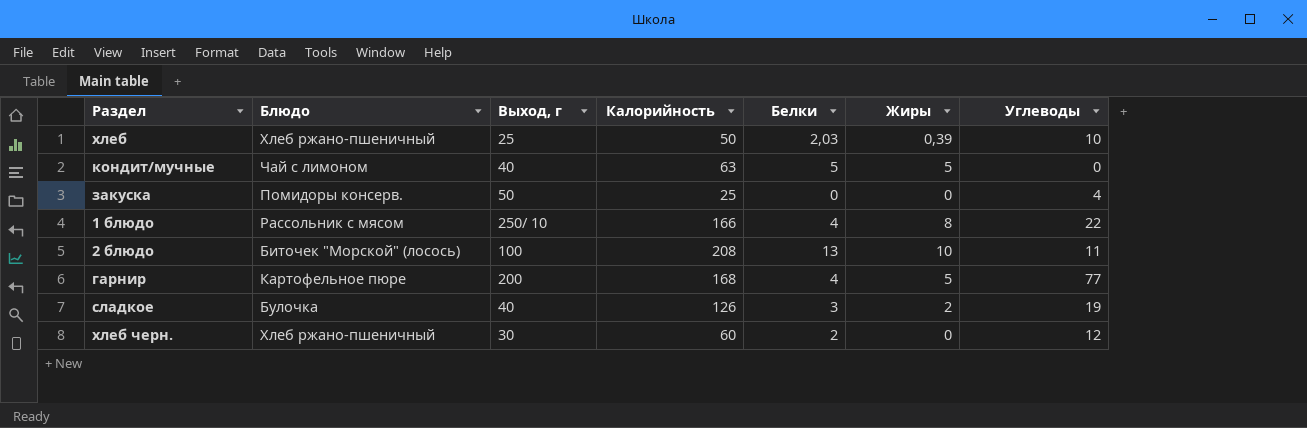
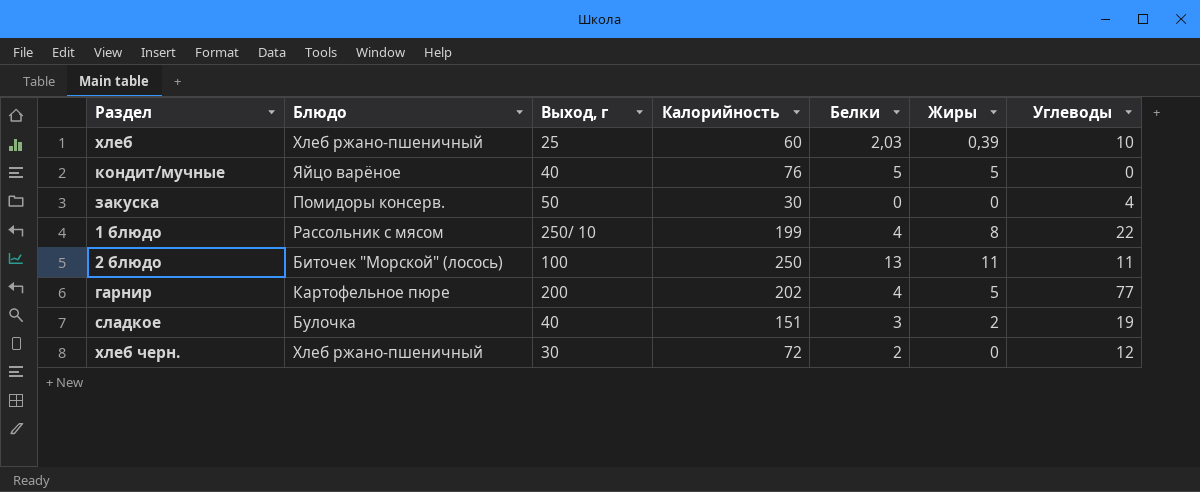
хлеб | Калорийность: 50 -> 60
кондит/мучные | Блюдо: Чай с лимоном -> Яйцо варёное
кондит/мучные | Калорийность: 63 -> 76
закуска | Калорийность: 25 -> 30
1 блюдо | Калорийность: 166 -> 199
2 блюдо | Калорийность: 208 -> 250
2 блюдо | Жиры: 10 -> 11
гарнир | Калорийность: 168 -> 202
сладкое | Калорийность: 126 -> 151
хлеб черн. | Калорийность: 60 -> 72

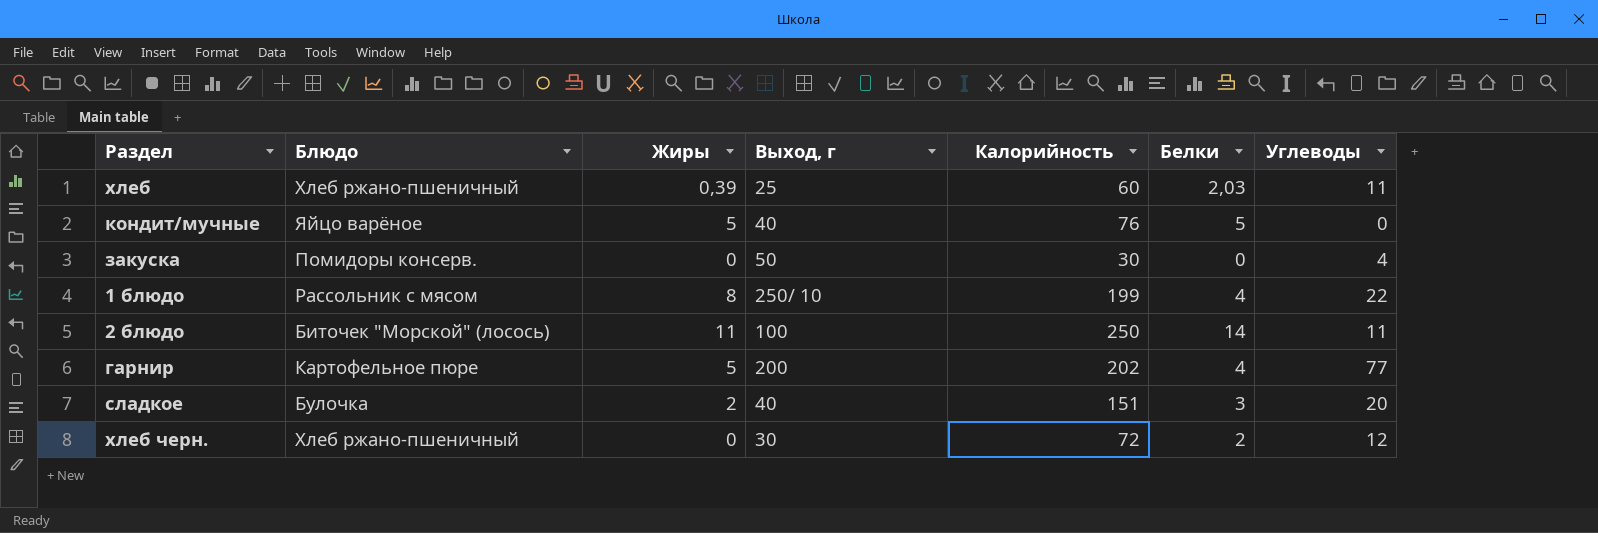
column Жиры | position: 6 -> 3
хлеб | Углеводы: 10 -> 11
2 блюдо | Белки: 13 -> 14
сладкое | Углеводы: 19 -> 20

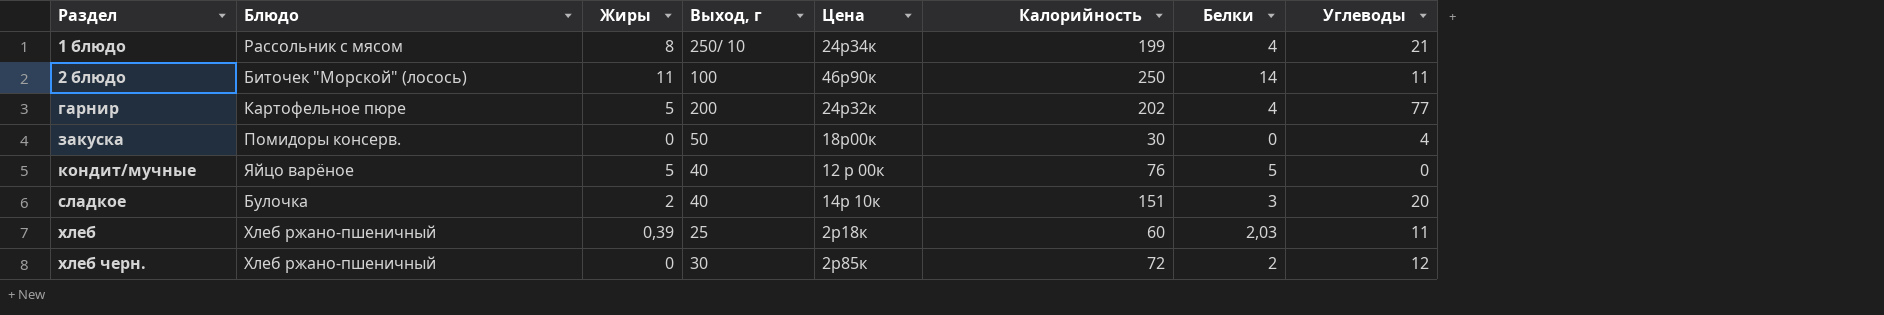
row order: none -> Раздел ascending
column Цена | position: none -> 5
1 блюдо | Углеводы: 22 -> 21

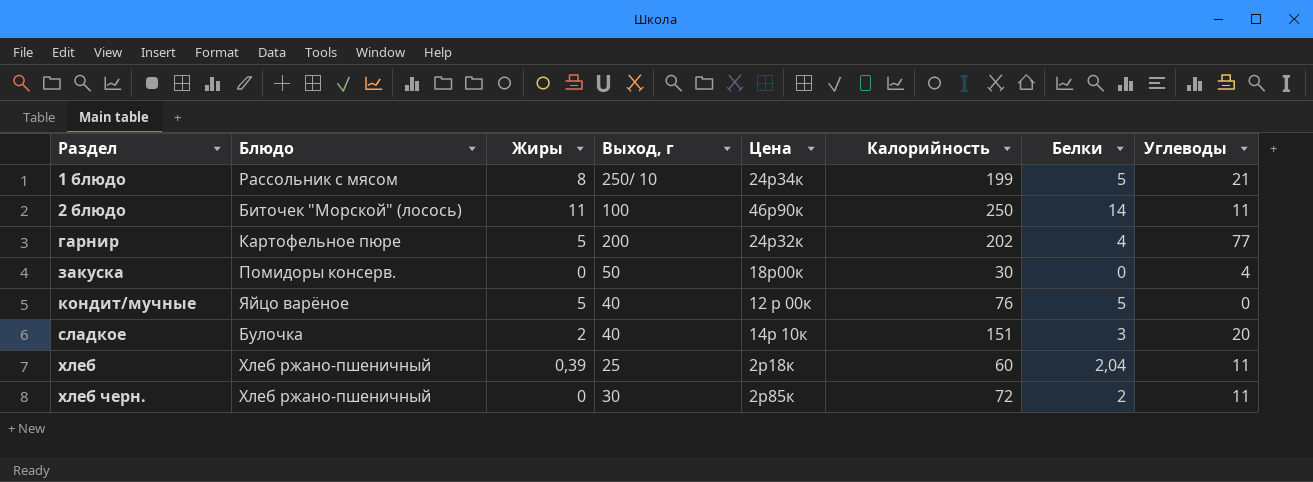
1 блюдо | Белки: 4 -> 5
хлеб | Белки: 2,03 -> 2,04
хлеб черн. | Углеводы: 12 -> 11

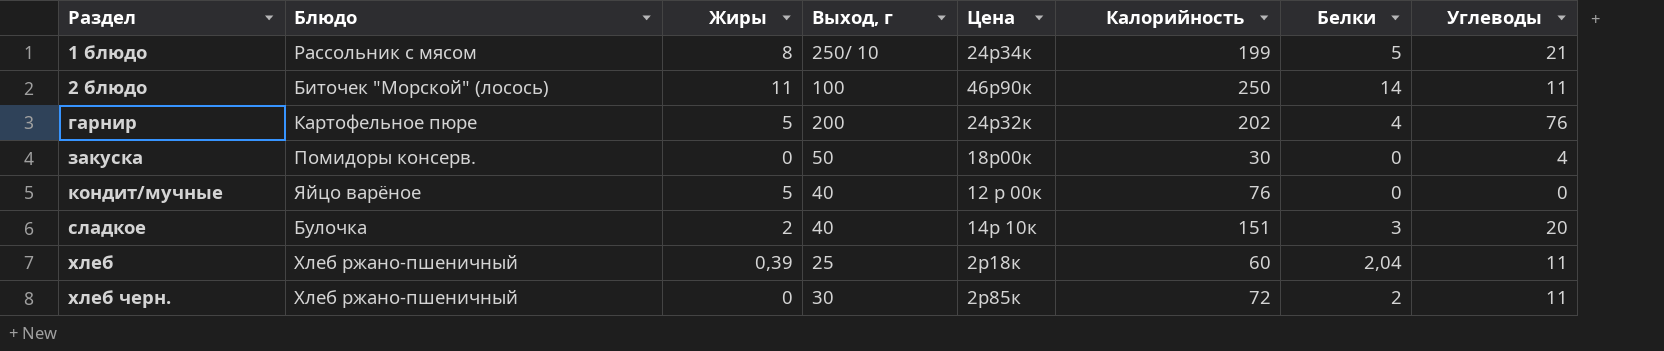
гарнир | Углеводы: 77 -> 76
кондит/мучные | Белки: 5 -> 0

